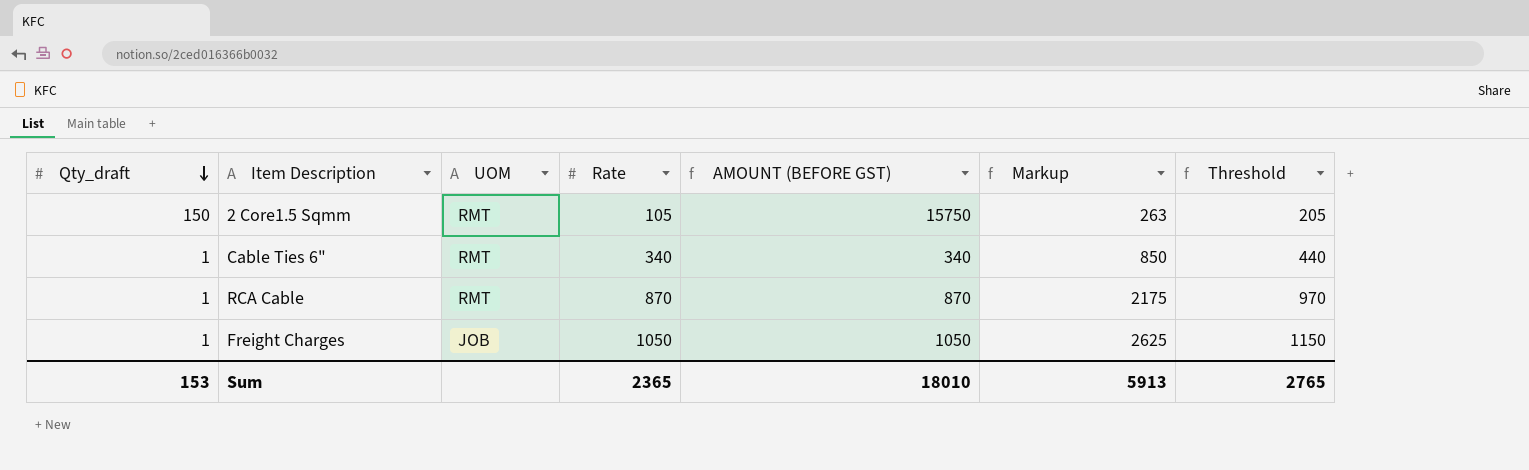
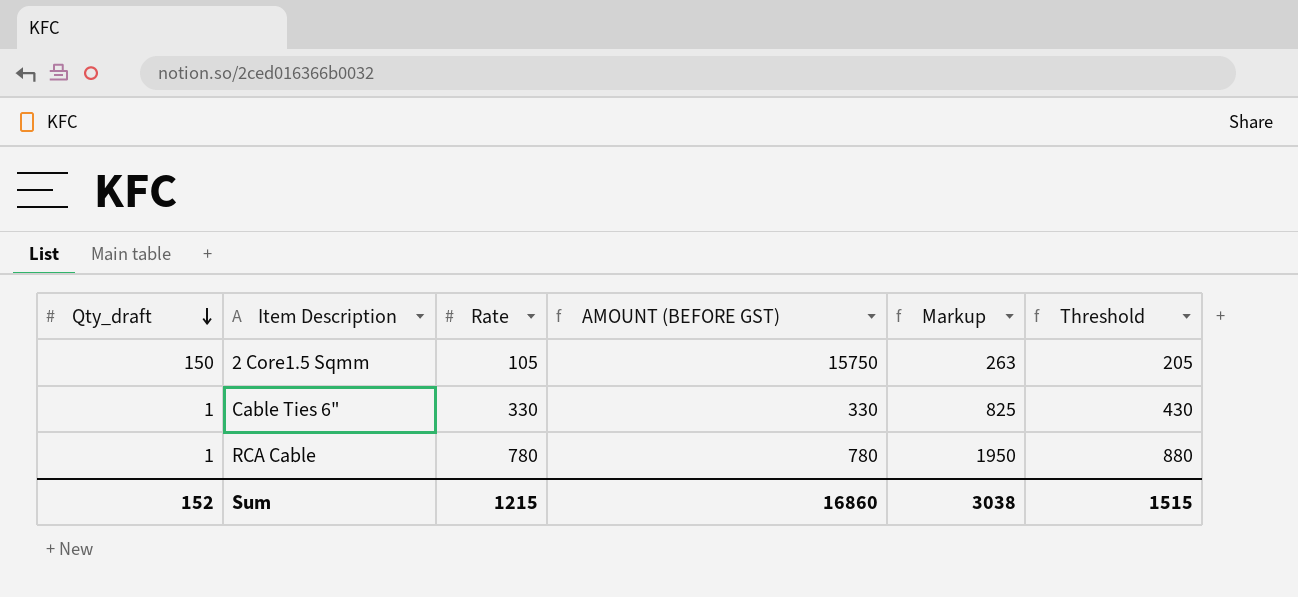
column UOM | position: 3 -> none
row Freight Charges: 1 | JOB | 1050 | 1050 | 2625 | 1150 -> none
Cable Ties 6" | Rate: 340 -> 330
Cable Ties 6" | AMOUNT (BEFORE GST): 340 -> 330
Cable Ties 6" | Markup: 850 -> 825
Cable Ties 6" | Threshold: 440 -> 430
RCA Cable | Rate: 870 -> 780
RCA Cable | AMOUNT (BEFORE GST): 870 -> 780
RCA Cable | Markup: 2175 -> 1950
RCA Cable | Threshold: 970 -> 880
Sum | Qty_draft: 153 -> 152
Sum | Rate: 2365 -> 1215
Sum | AMOUNT (BEFORE GST): 18010 -> 16860
Sum | Markup: 5913 -> 3038
Sum | Threshold: 2765 -> 1515

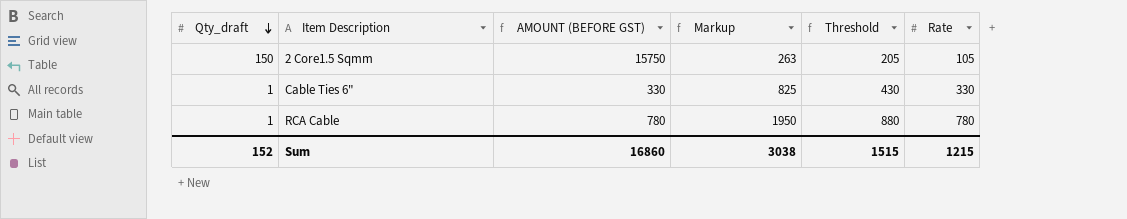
column Rate | position: 3 -> 6

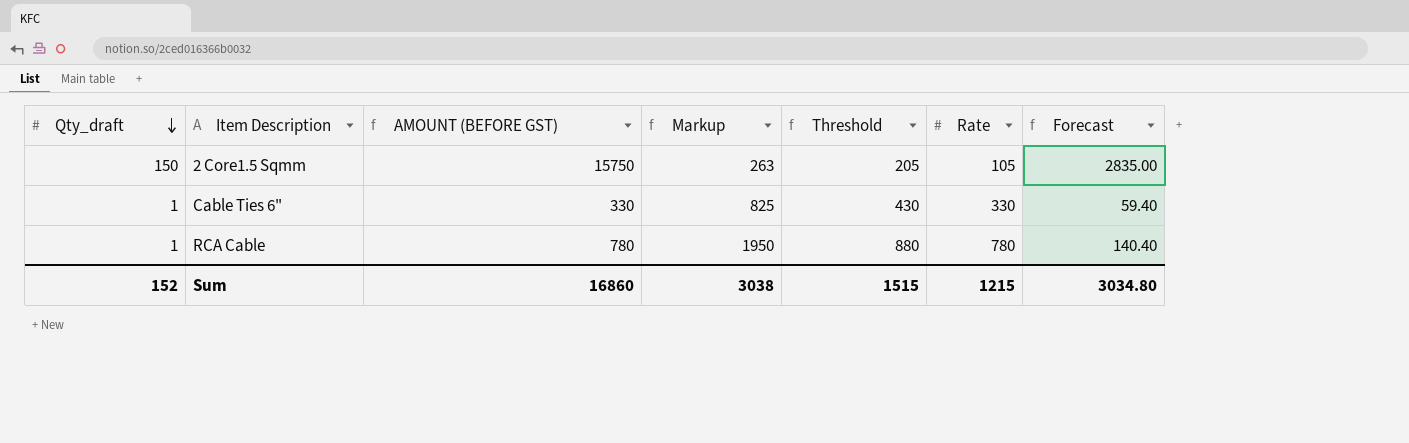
column Forecast | formula: none -> [AMOUNT (BEFORE GST)] * 0.18

